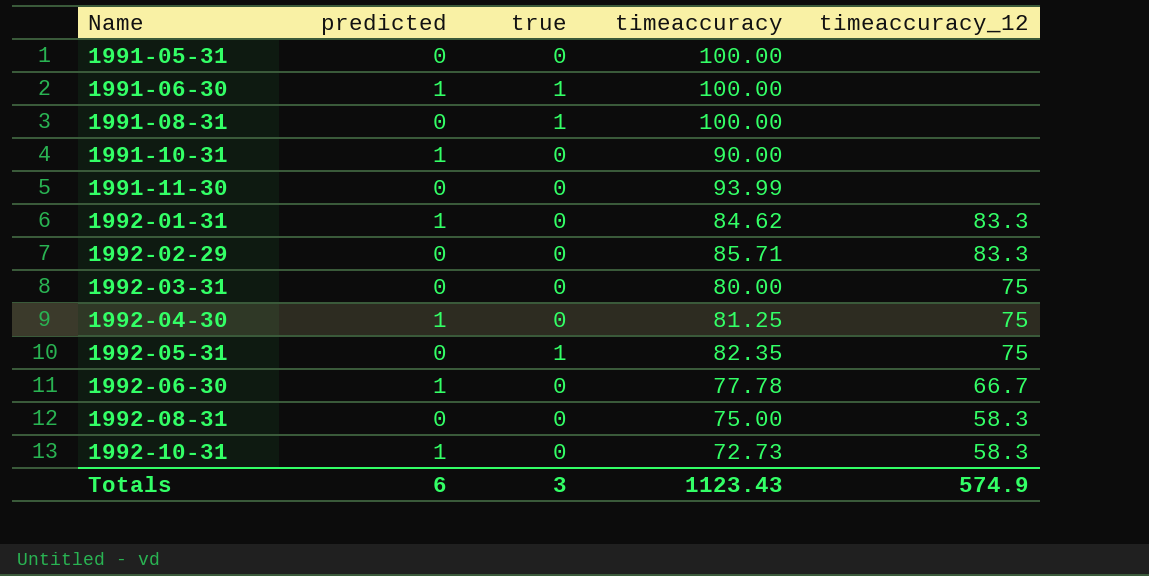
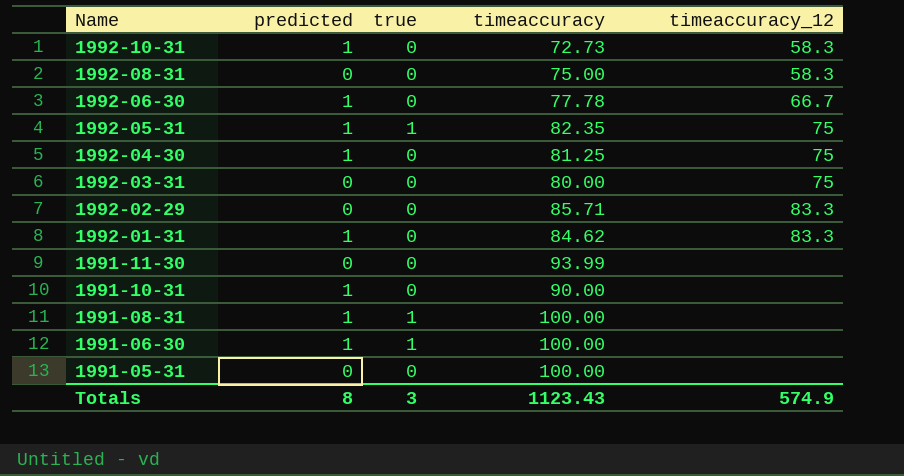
row order: Name ascending -> Name descending
1992-05-31 | predicted: 0 -> 1
1991-08-31 | predicted: 0 -> 1
Totals | predicted: 6 -> 8

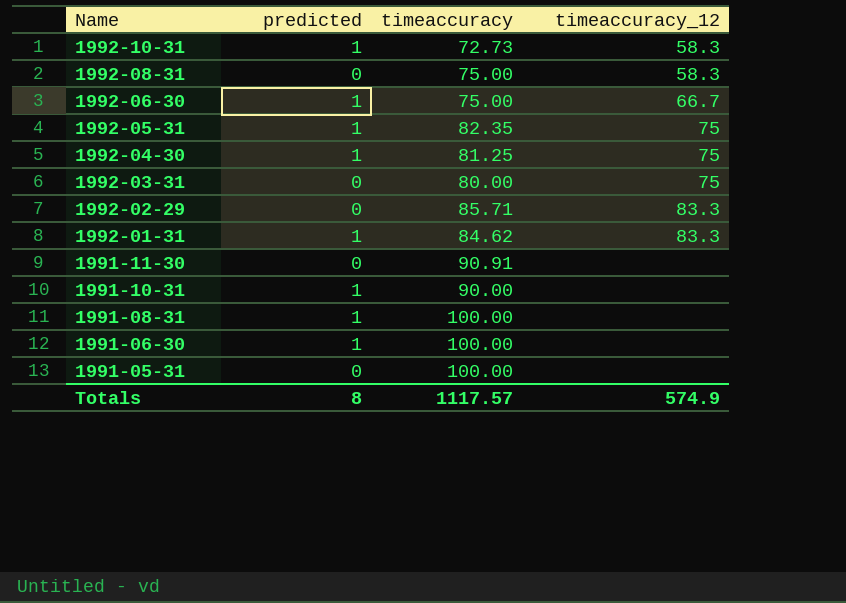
column true | position: 3 -> none
1992-06-30 | timeaccuracy: 77.78 -> 75.00
1991-11-30 | timeaccuracy: 93.99 -> 90.91
Totals | timeaccuracy: 1123.43 -> 1117.57

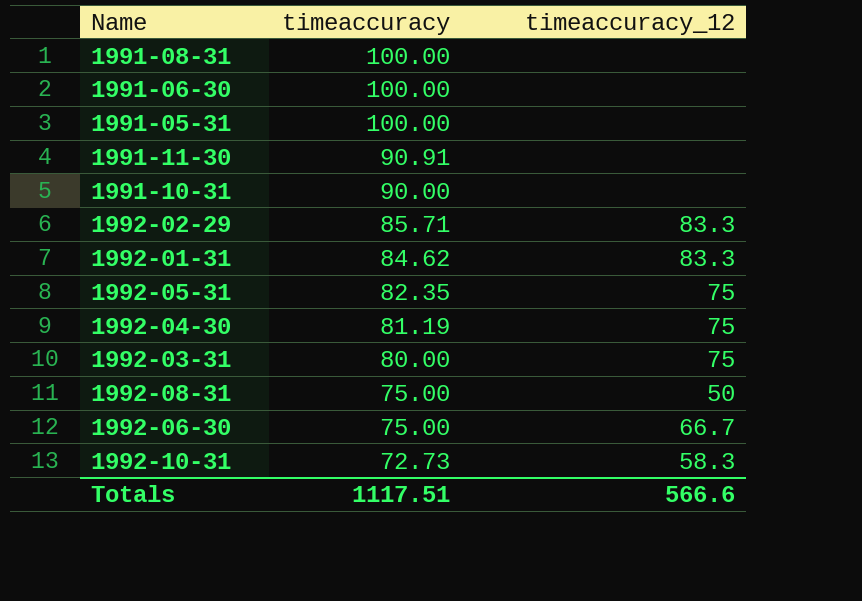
row order: Name descending -> timeaccuracy descending
column predicted | position: 2 -> none
1992-04-30 | timeaccuracy: 81.25 -> 81.19
1992-08-31 | timeaccuracy_12: 58.3 -> 50
Totals | timeaccuracy: 1117.57 -> 1117.51
Totals | timeaccuracy_12: 574.9 -> 566.6

